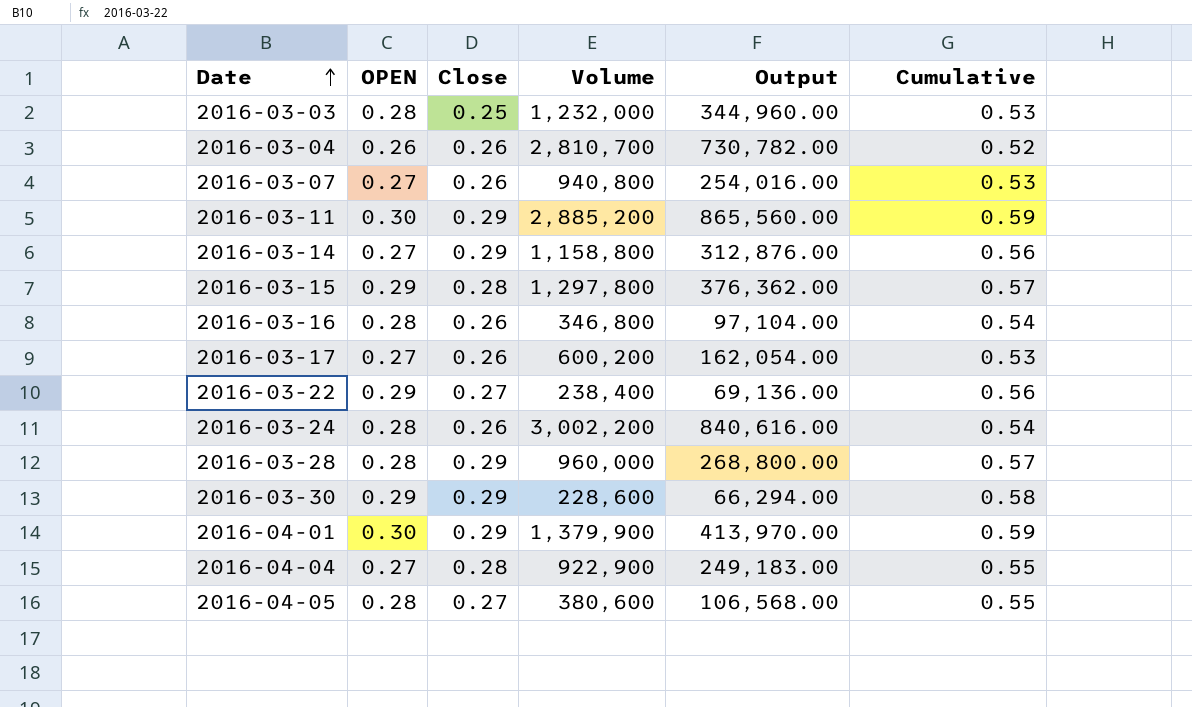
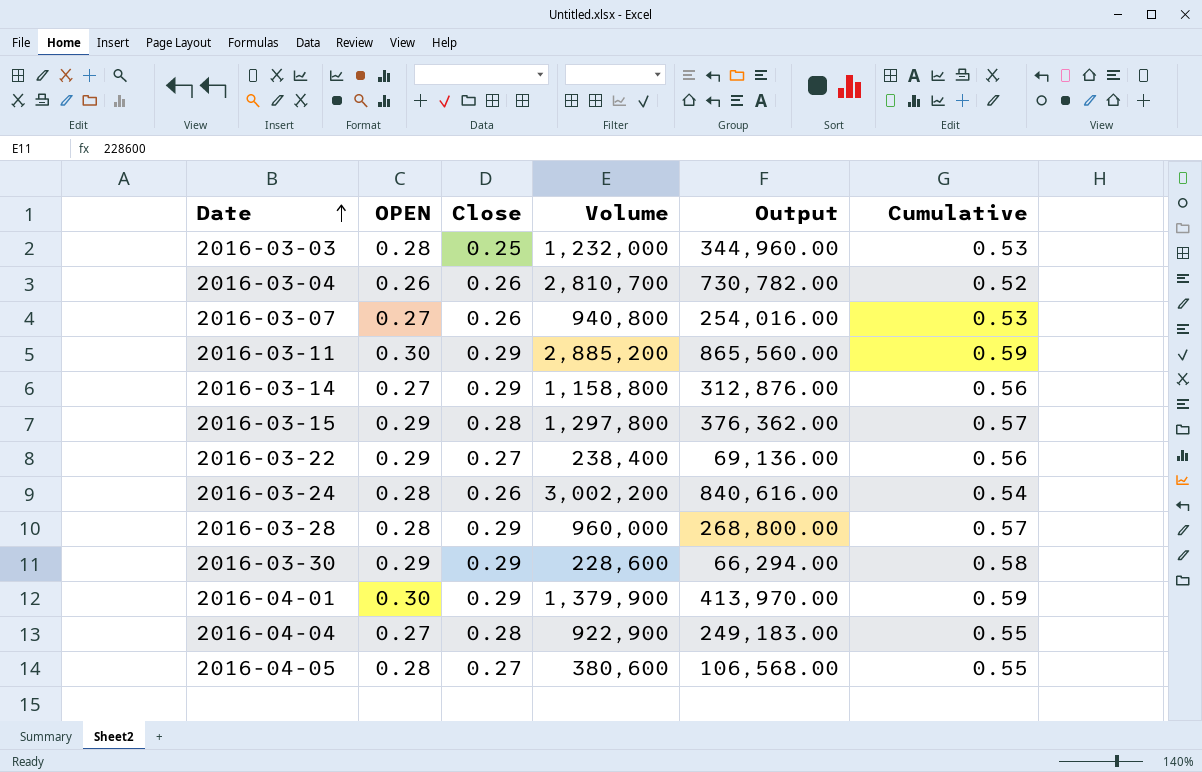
row 2016-03-16: 0.28 | 0.26 | 346,800 | 97,104.00 | 0.54 -> none
row 2016-03-17: 0.27 | 0.26 | 600,200 | 162,054.00 | 0.53 -> none

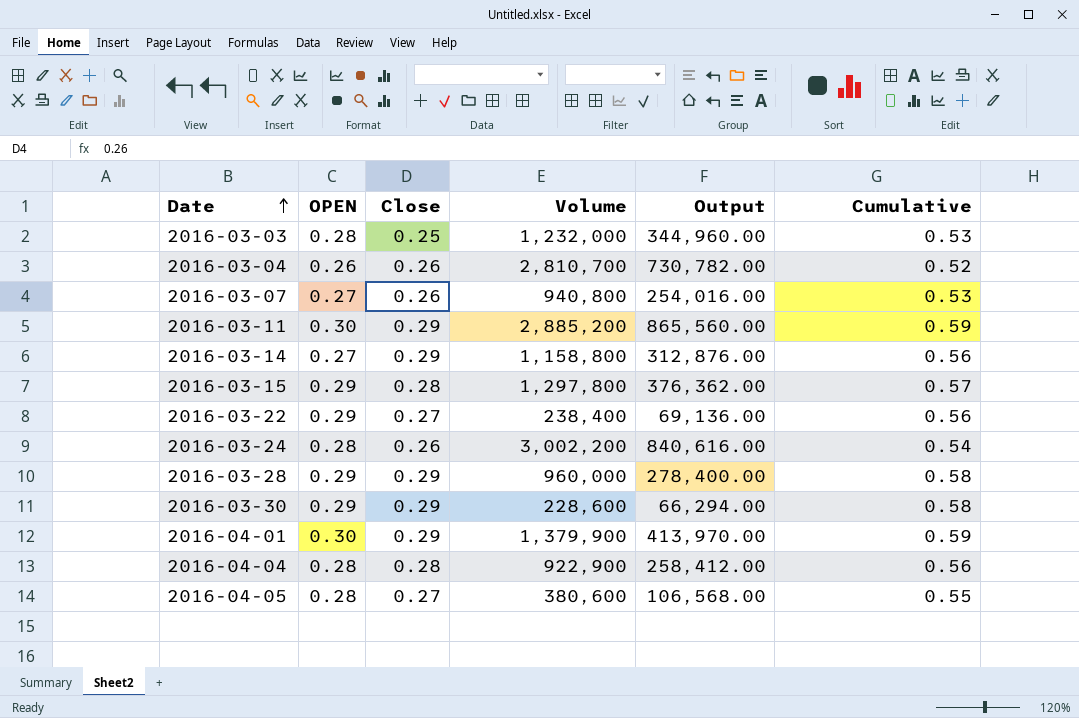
2016-03-28 | OPEN: 0.28 -> 0.29
2016-03-28 | Output: 268,800.00 -> 278,400.00
2016-03-28 | Cumulative: 0.57 -> 0.58
2016-04-04 | OPEN: 0.27 -> 0.28
2016-04-04 | Output: 249,183.00 -> 258,412.00
2016-04-04 | Cumulative: 0.55 -> 0.56

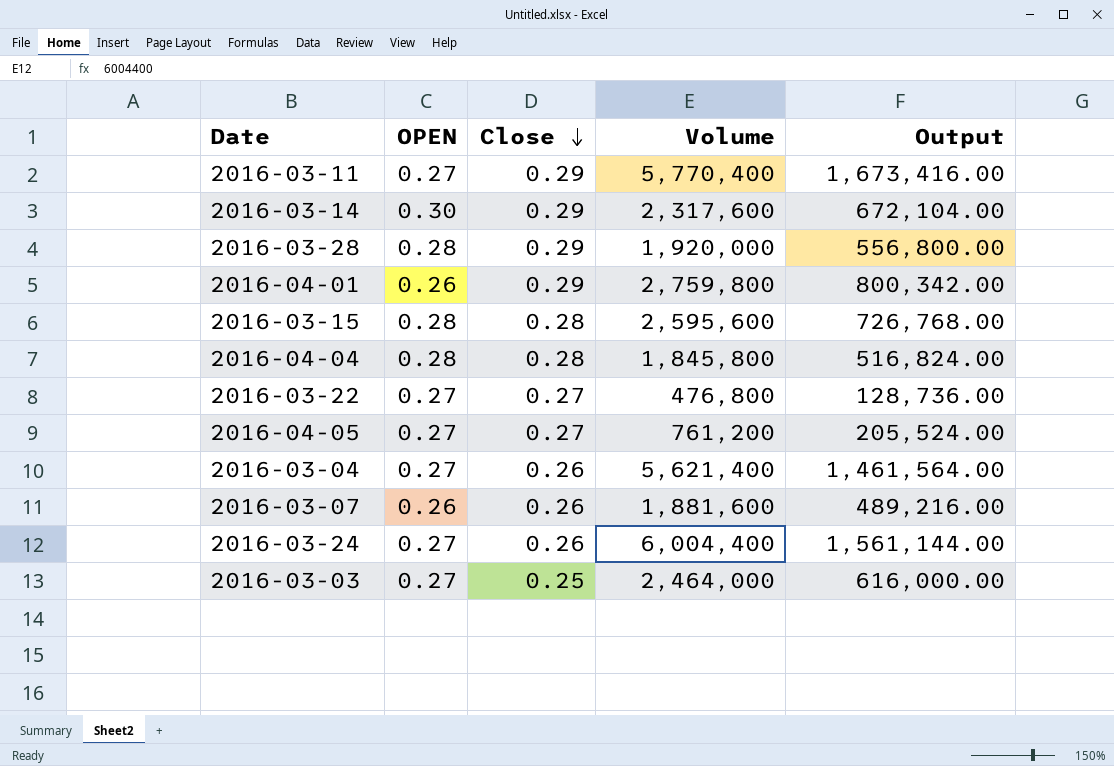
row order: Date ascending -> Close descending
column Cumulative | formula: [OPEN] + [Close] -> none
column Output | formula: [OPEN] * [Volume] -> [Close] * [Volume]
row 2016-03-30: 0.29 | 0.29 | 228,600 | 66,294.00 | 0.58 -> none
2016-03-11 | OPEN: 0.30 -> 0.27
2016-03-11 | Volume: 2,885,200 -> 5,770,400
2016-03-14 | OPEN: 0.27 -> 0.30
2016-03-14 | Volume: 1,158,800 -> 2,317,600
2016-03-28 | OPEN: 0.29 -> 0.28
2016-03-28 | Volume: 960,000 -> 1,920,000
2016-04-01 | OPEN: 0.30 -> 0.26
2016-04-01 | Volume: 1,379,900 -> 2,759,800
2016-03-15 | OPEN: 0.29 -> 0.28
2016-03-15 | Volume: 1,297,800 -> 2,595,600
2016-04-04 | Volume: 922,900 -> 1,845,800
2016-03-22 | OPEN: 0.29 -> 0.27
2016-03-22 | Volume: 238,400 -> 476,800
2016-04-05 | OPEN: 0.28 -> 0.27
2016-04-05 | Volume: 380,600 -> 761,200
2016-03-04 | OPEN: 0.26 -> 0.27
2016-03-04 | Volume: 2,810,700 -> 5,621,400
2016-03-07 | OPEN: 0.27 -> 0.26
2016-03-07 | Volume: 940,800 -> 1,881,600
2016-03-24 | OPEN: 0.28 -> 0.27
2016-03-24 | Volume: 3,002,200 -> 6,004,400
2016-03-03 | OPEN: 0.28 -> 0.27
2016-03-03 | Volume: 1,232,000 -> 2,464,000

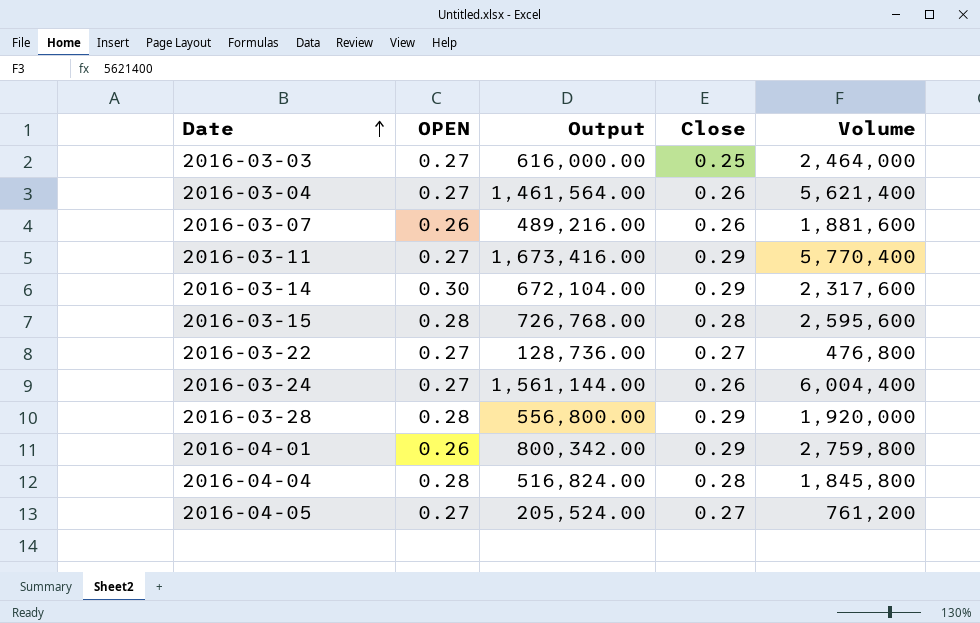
row order: Close descending -> Date ascending
column Output | position: 5 -> 3

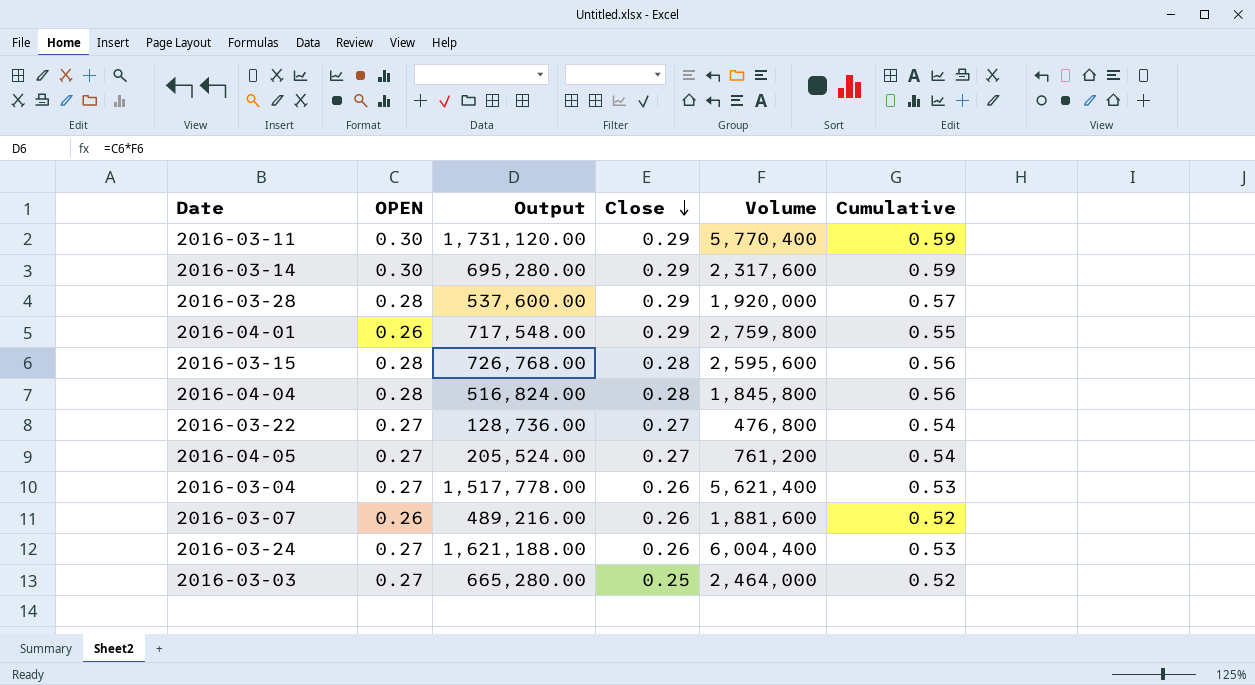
row order: Date ascending -> Close descending
column Output | formula: [Close] * [Volume] -> [OPEN] * [Volume]
column Cumulative | formula: none -> [OPEN] + [Close]
2016-03-11 | OPEN: 0.27 -> 0.30

